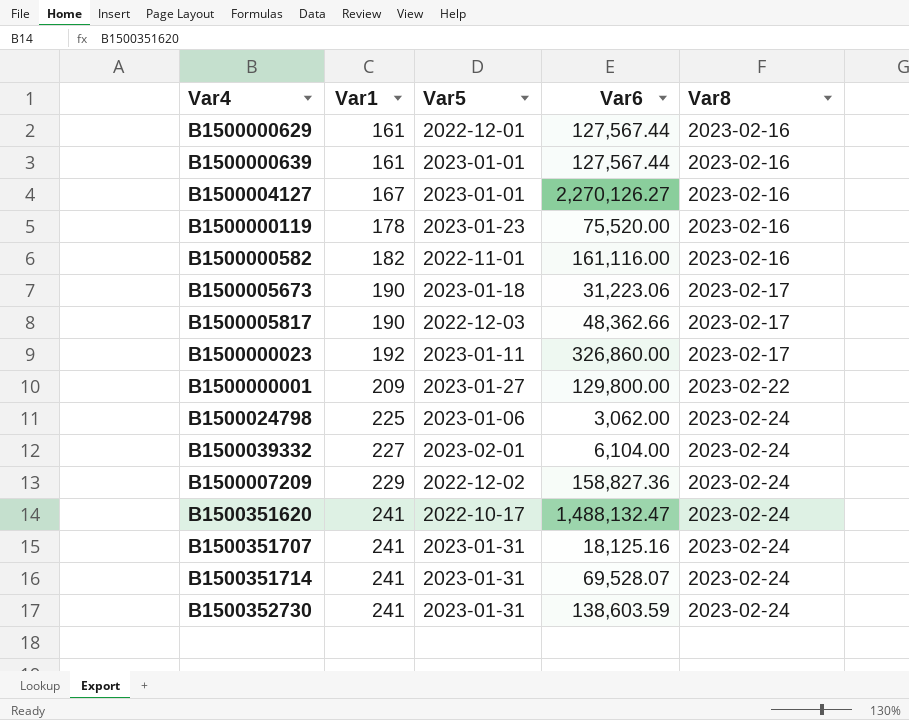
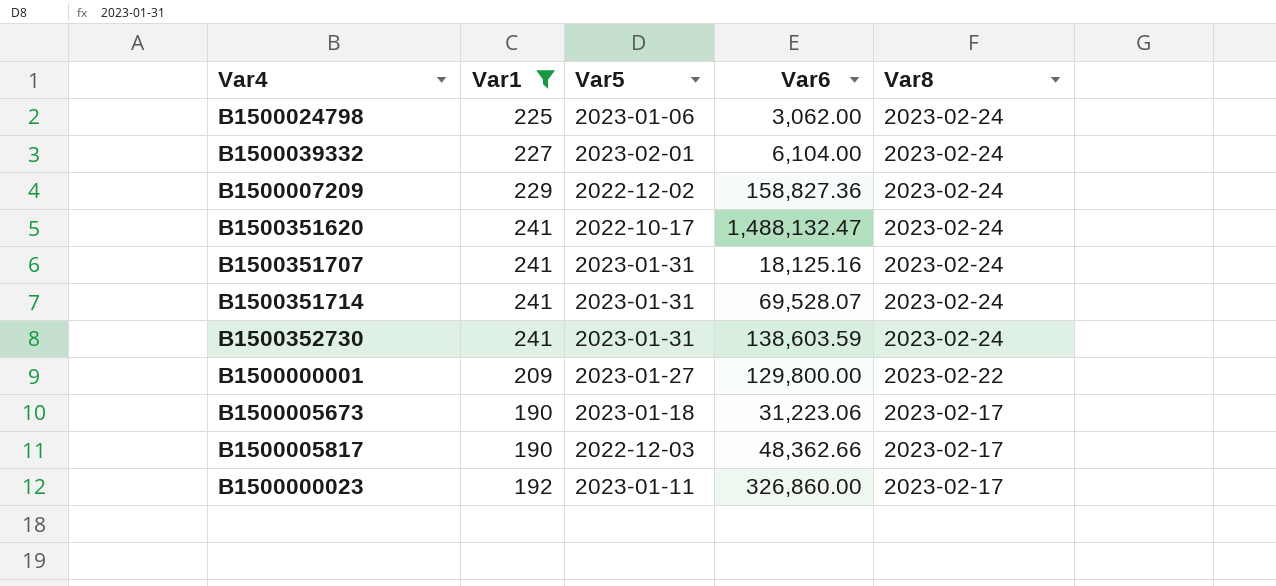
filter: none -> Var1 >= 190
row order: Var1 ascending -> Var8 descending

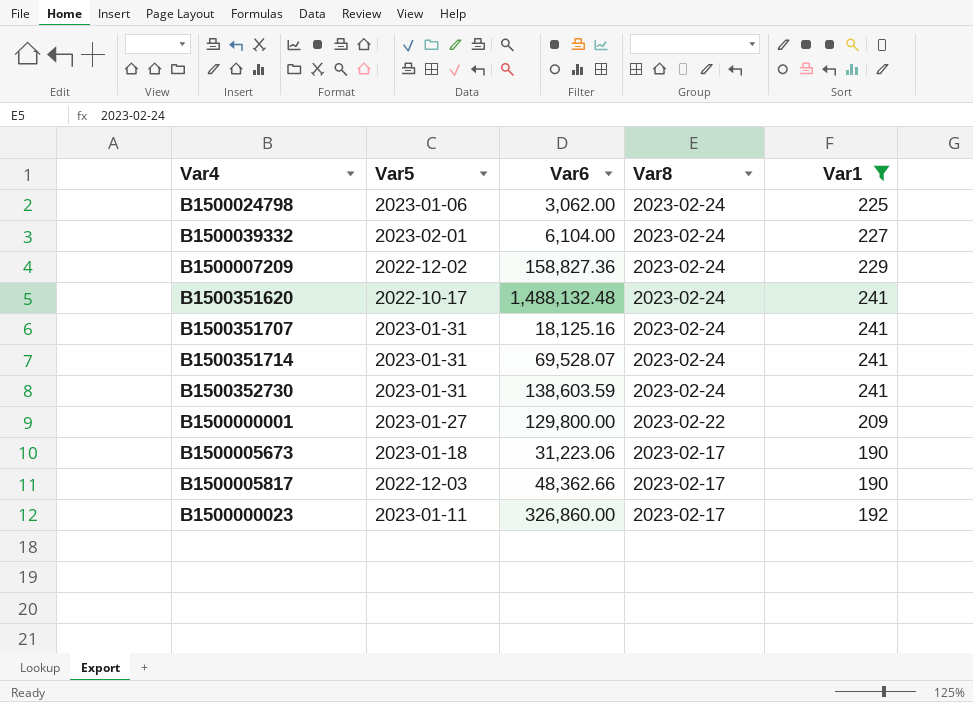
column Var1 | position: 2 -> 5
B1500351620 | Var6: 1,488,132.47 -> 1,488,132.48

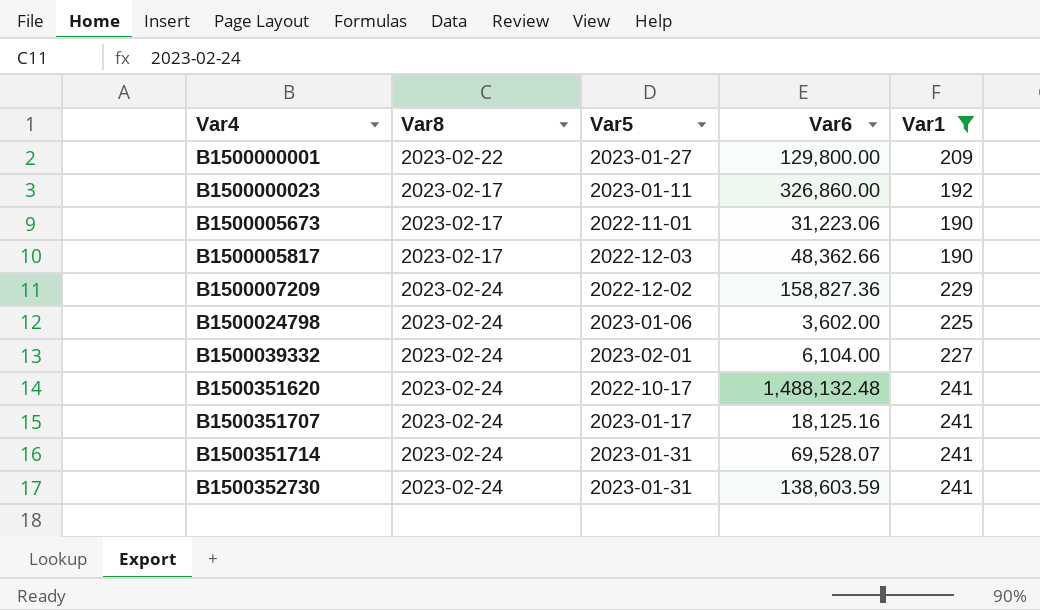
row order: Var8 descending -> Var4 ascending
column Var8 | position: 4 -> 2
B1500005673 | Var5: 2023-01-18 -> 2022-11-01
B1500024798 | Var6: 3,062.00 -> 3,602.00
B1500351707 | Var5: 2023-01-31 -> 2023-01-17

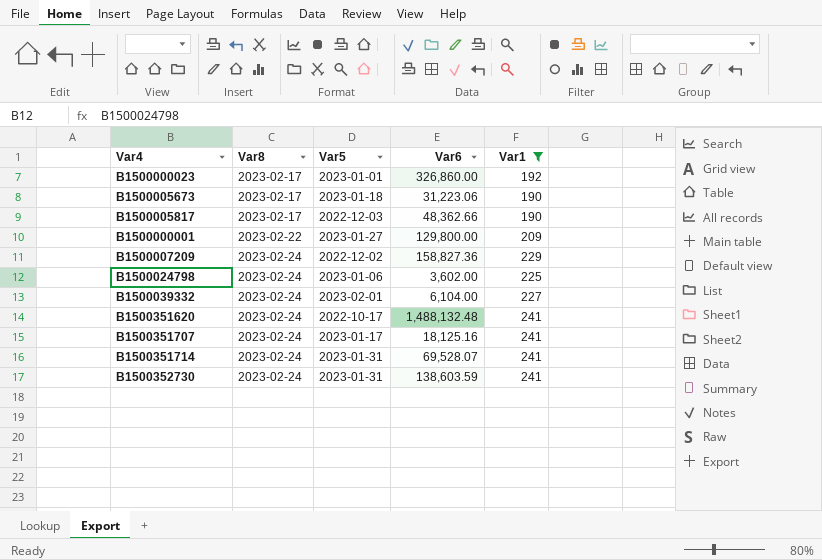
row order: Var4 ascending -> Var8 ascending
B1500000023 | Var5: 2023-01-11 -> 2023-01-01
B1500005673 | Var5: 2022-11-01 -> 2023-01-18

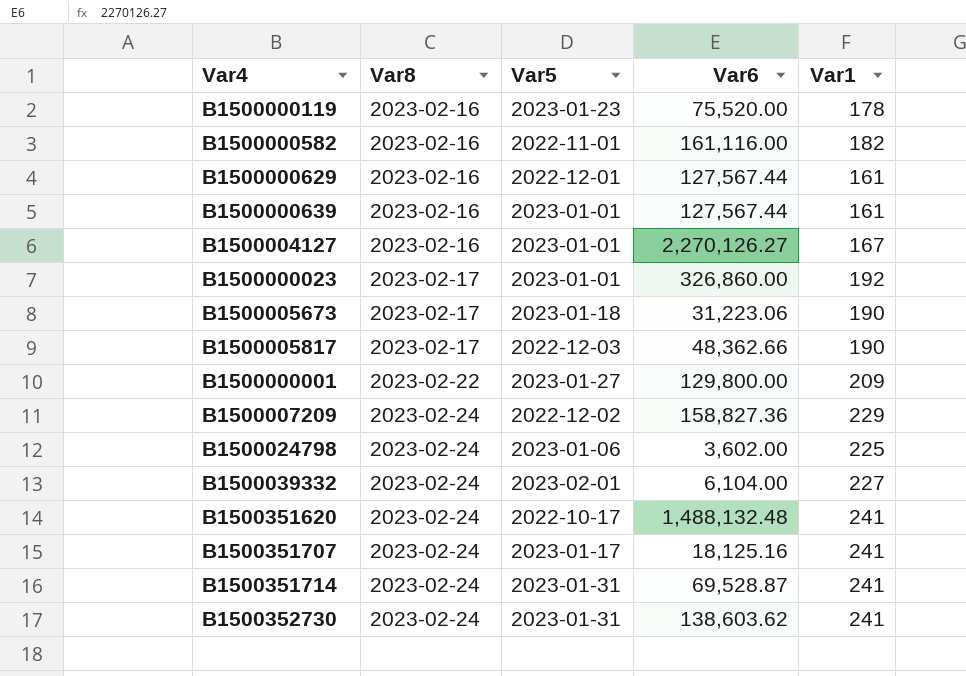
filter: Var1 >= 190 -> none
B1500351714 | Var6: 69,528.07 -> 69,528.87
B1500352730 | Var6: 138,603.59 -> 138,603.62

